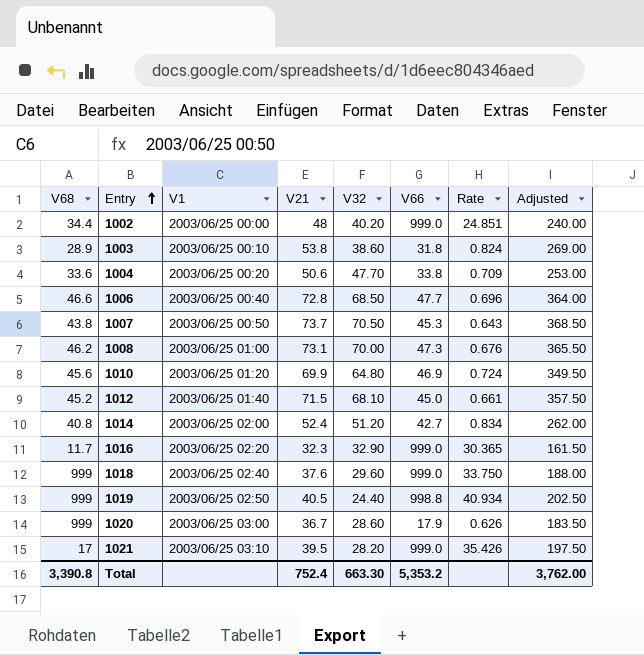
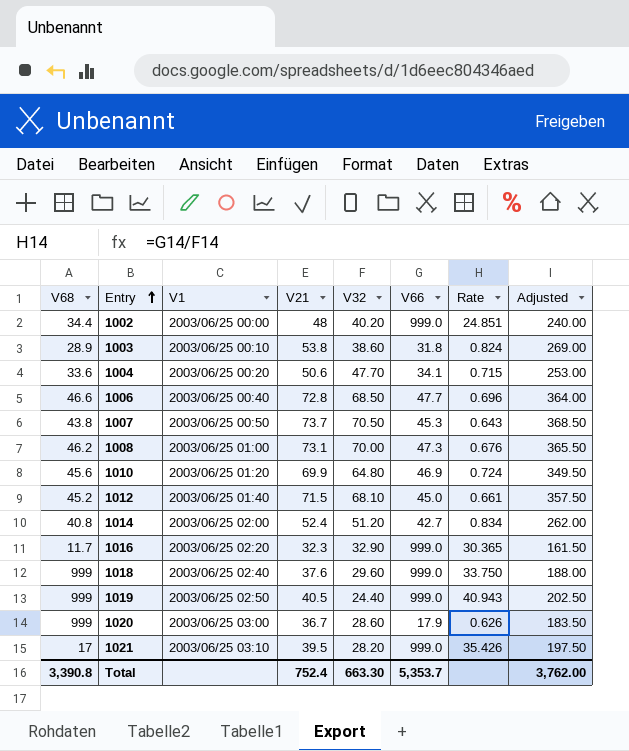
1004 | V66: 33.8 -> 34.1
1004 | Rate: 0.709 -> 0.715
1019 | V66: 998.8 -> 999.0
1019 | Rate: 40.934 -> 40.943
Total | V66: 5,353.2 -> 5,353.7

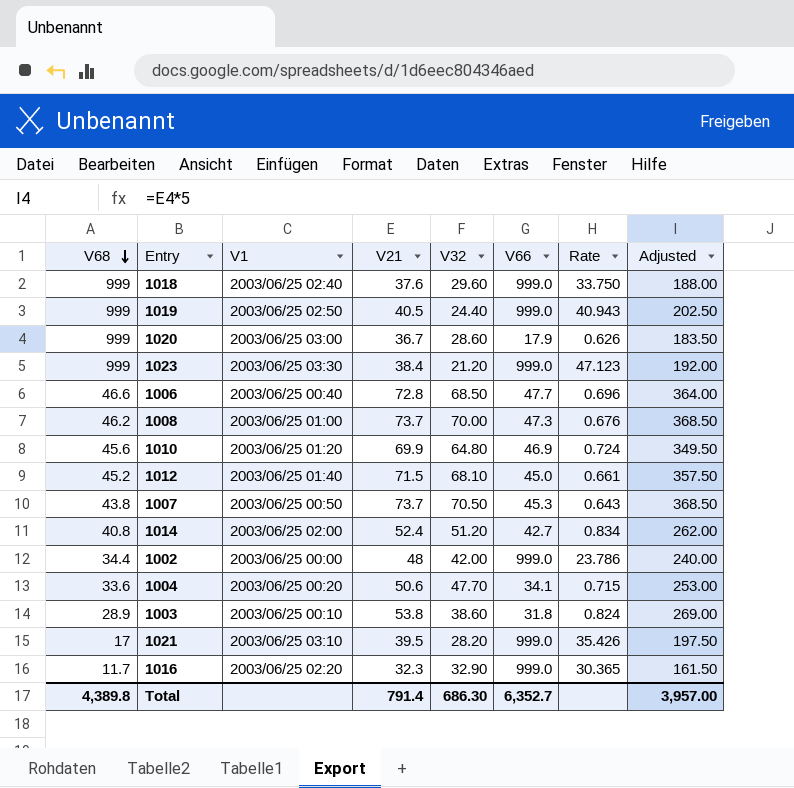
row order: Entry ascending -> V68 descending
row 1023: none -> 999 | 2003/06/25 03:30 | 38.4 | 21.20 | 999.0 | 47.123 | 192.00
1008 | V21: 73.1 -> 73.7
1008 | Adjusted: 365.50 -> 368.50
1002 | V32: 40.20 -> 42.00
1002 | Rate: 24.851 -> 23.786
Total | V68: 3,390.8 -> 4,389.8
Total | V21: 752.4 -> 791.4
Total | V32: 663.30 -> 686.30
Total | V66: 5,353.7 -> 6,352.7
Total | Adjusted: 3,762.00 -> 3,957.00

